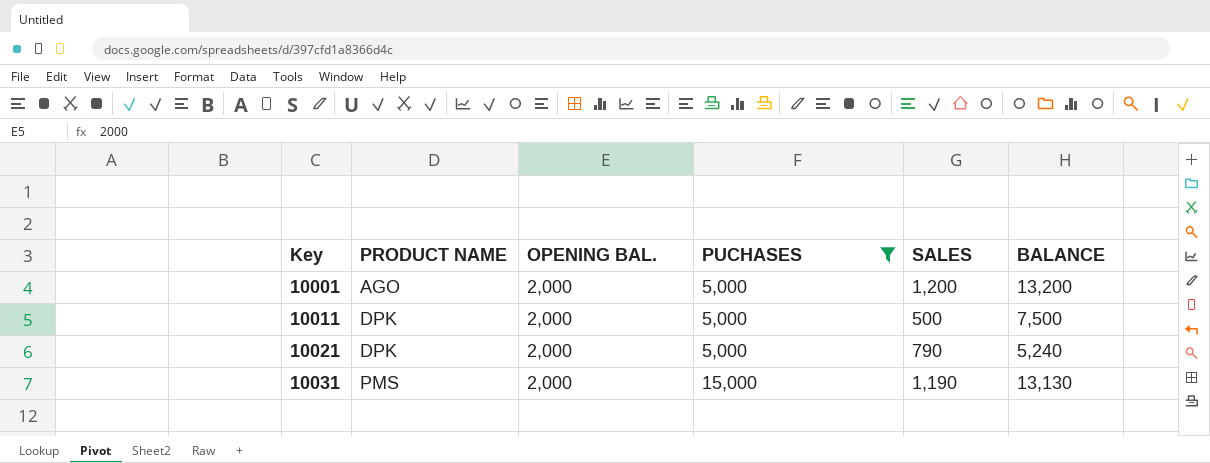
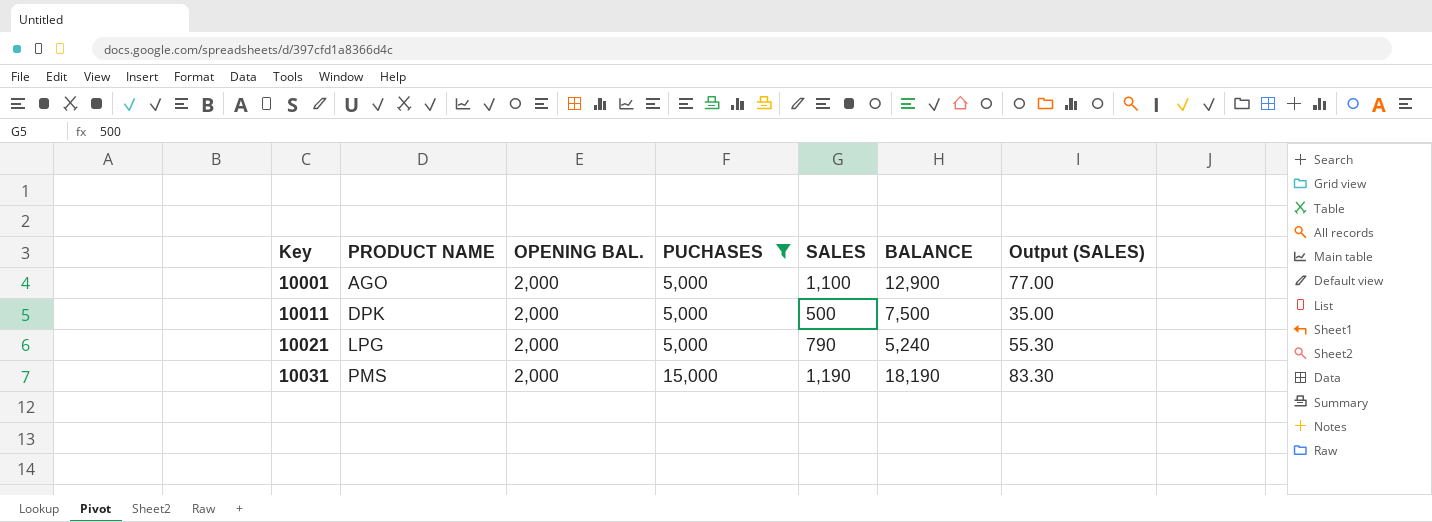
column Output (SALES) | formula: none -> [SALES] * 0.07
10001 | SALES: 1,200 -> 1,100
10001 | BALANCE: 13,200 -> 12,900
10021 | PRODUCT NAME: DPK -> LPG
10031 | BALANCE: 13,130 -> 18,190

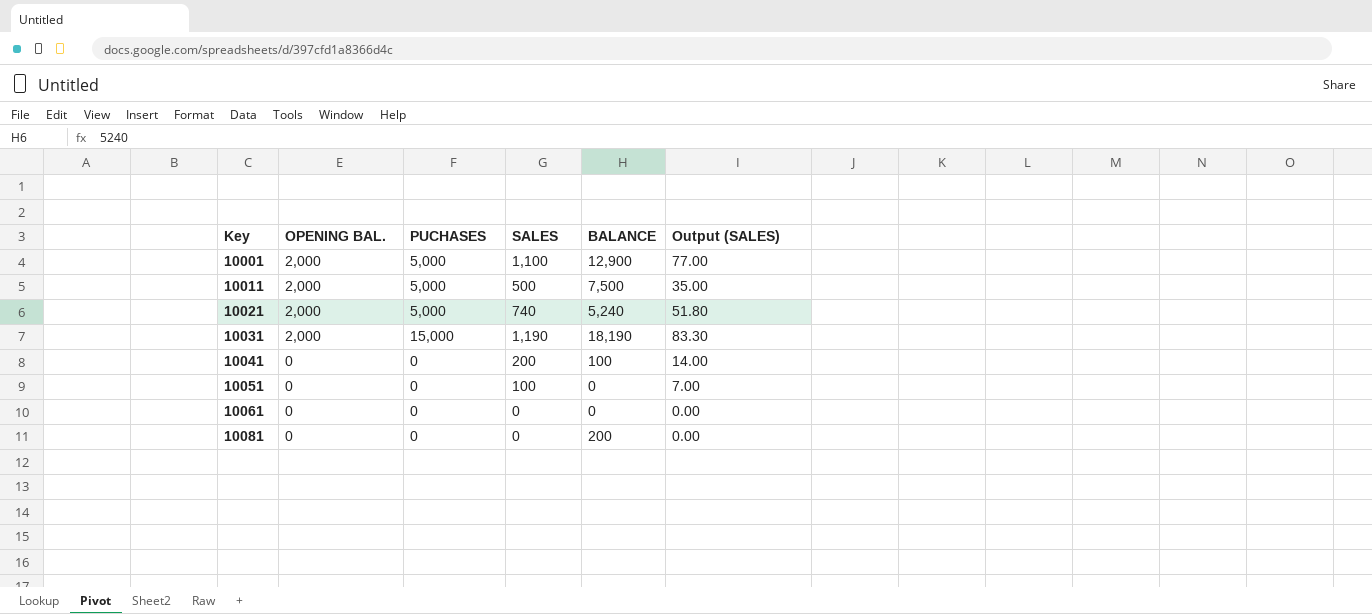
filter: PUCHASES != 0 -> none
column PRODUCT NAME | position: 2 -> none
10021 | SALES: 790 -> 740
10021 | Output (SALES): 55.30 -> 51.80

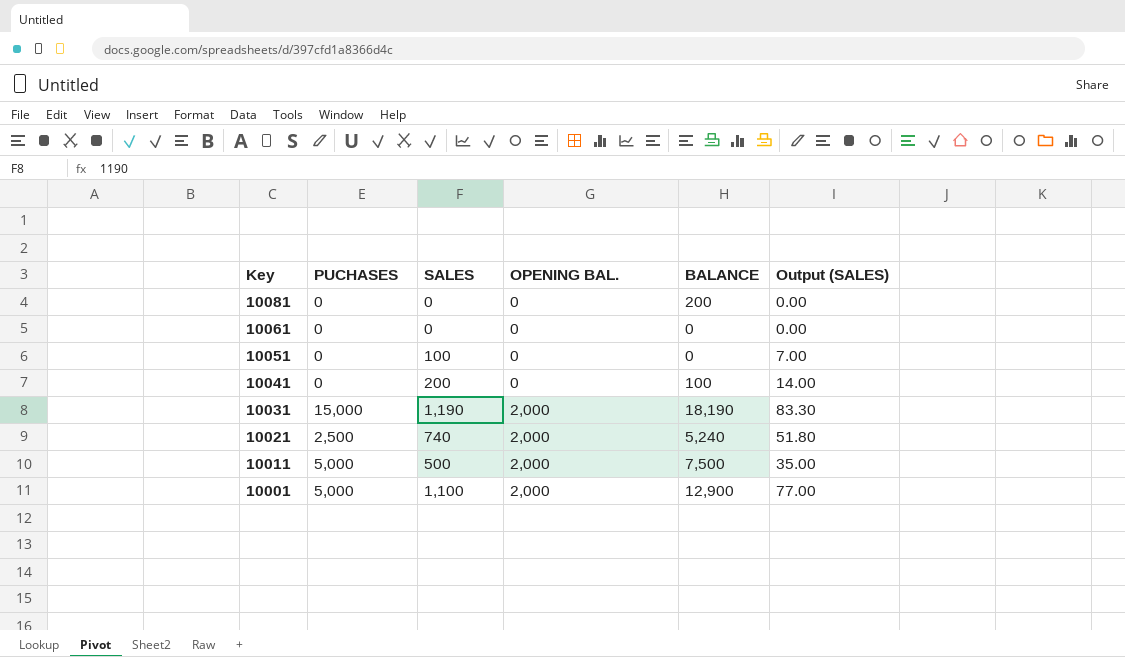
row order: Key ascending -> Key descending
column OPENING BAL. | position: 2 -> 4
10021 | PUCHASES: 5,000 -> 2,500

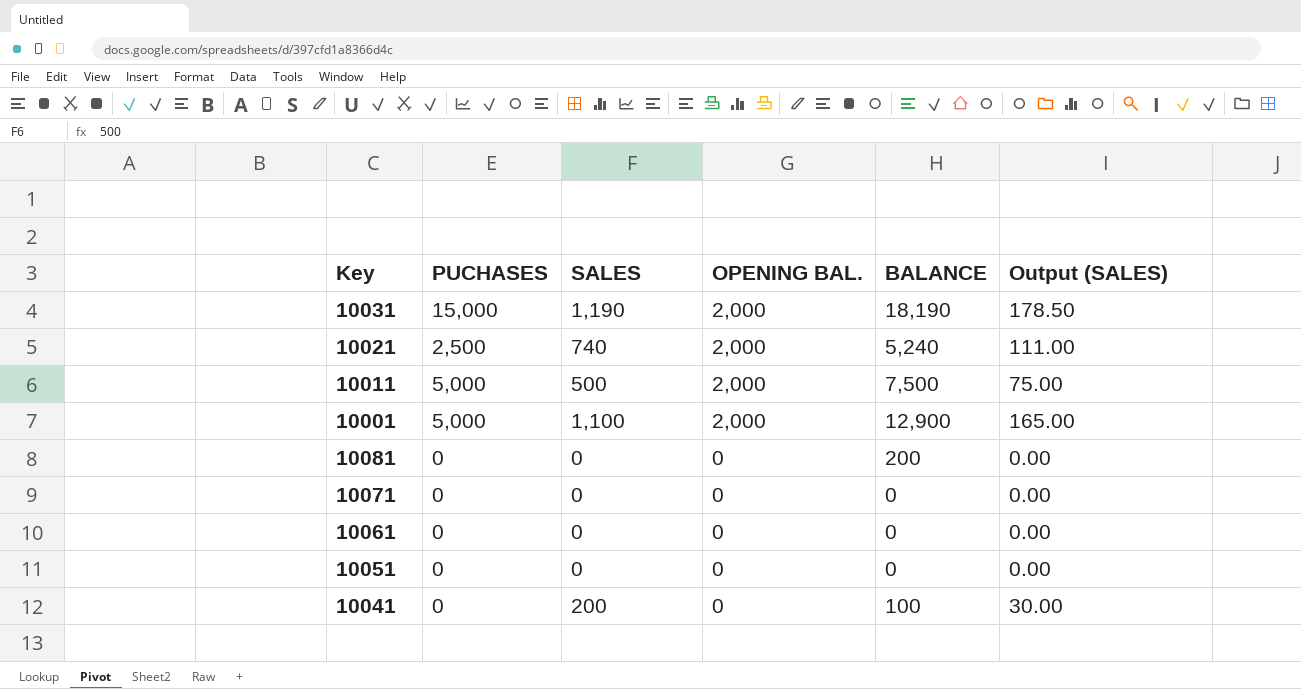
row order: Key descending -> OPENING BAL. descending
column Output (SALES) | formula: [SALES] * 0.07 -> [SALES] * 0.15
row 10071: none -> 0 | 0 | 0 | 0 | 0.00
10051 | SALES: 100 -> 0

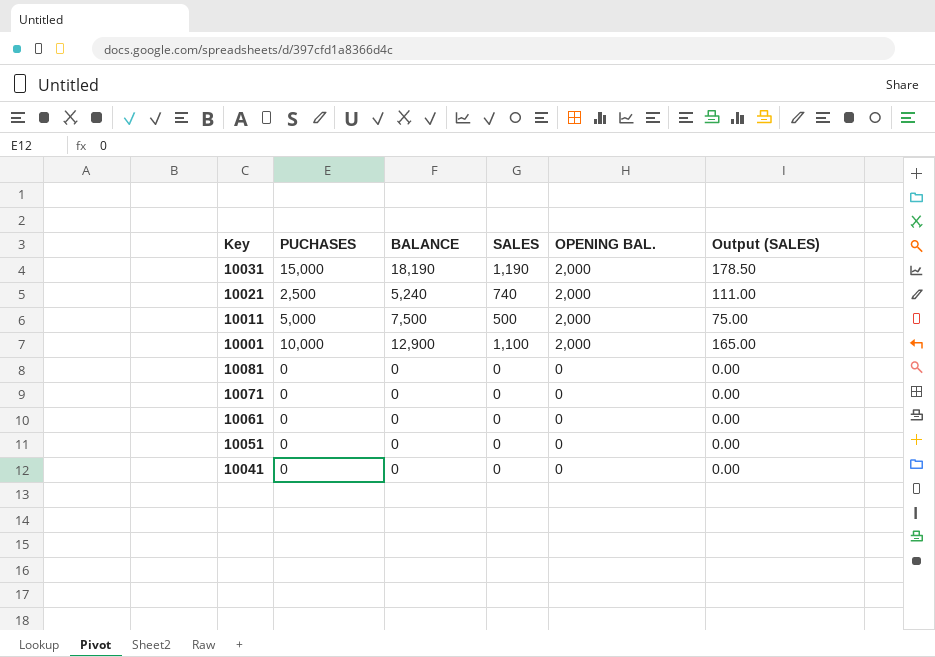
column BALANCE | position: 5 -> 3
10001 | PUCHASES: 5,000 -> 10,000
10081 | BALANCE: 200 -> 0
10041 | BALANCE: 100 -> 0
10041 | SALES: 200 -> 0
10041 | Output (SALES): 30.00 -> 0.00

